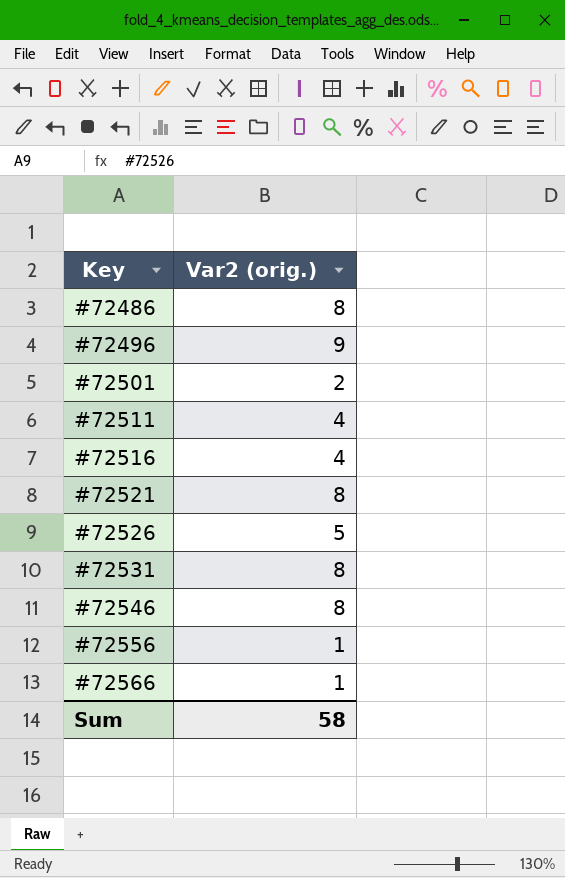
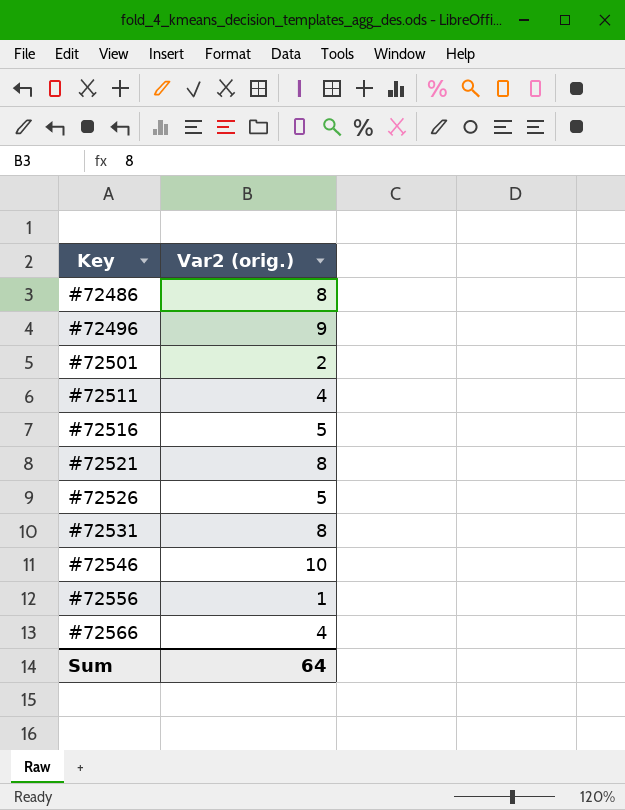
#72516 | Var2 (orig.): 4 -> 5
#72546 | Var2 (orig.): 8 -> 10
#72566 | Var2 (orig.): 1 -> 4
Sum | Var2 (orig.): 58 -> 64

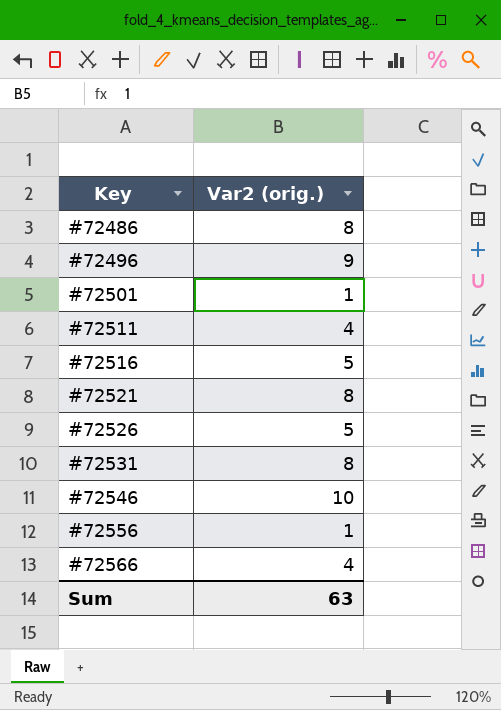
#72501 | Var2 (orig.): 2 -> 1
Sum | Var2 (orig.): 64 -> 63

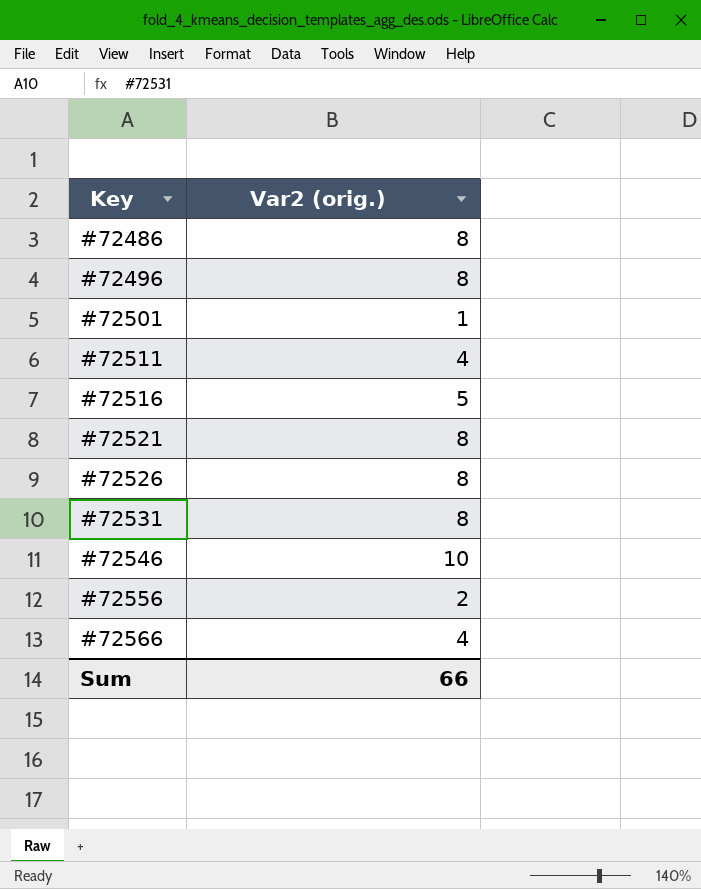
#72496 | Var2 (orig.): 9 -> 8
#72526 | Var2 (orig.): 5 -> 8
#72556 | Var2 (orig.): 1 -> 2
Sum | Var2 (orig.): 63 -> 66

